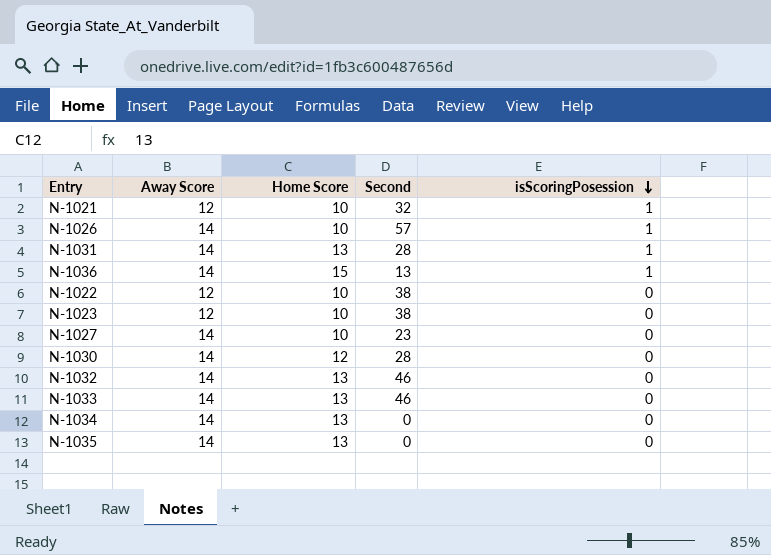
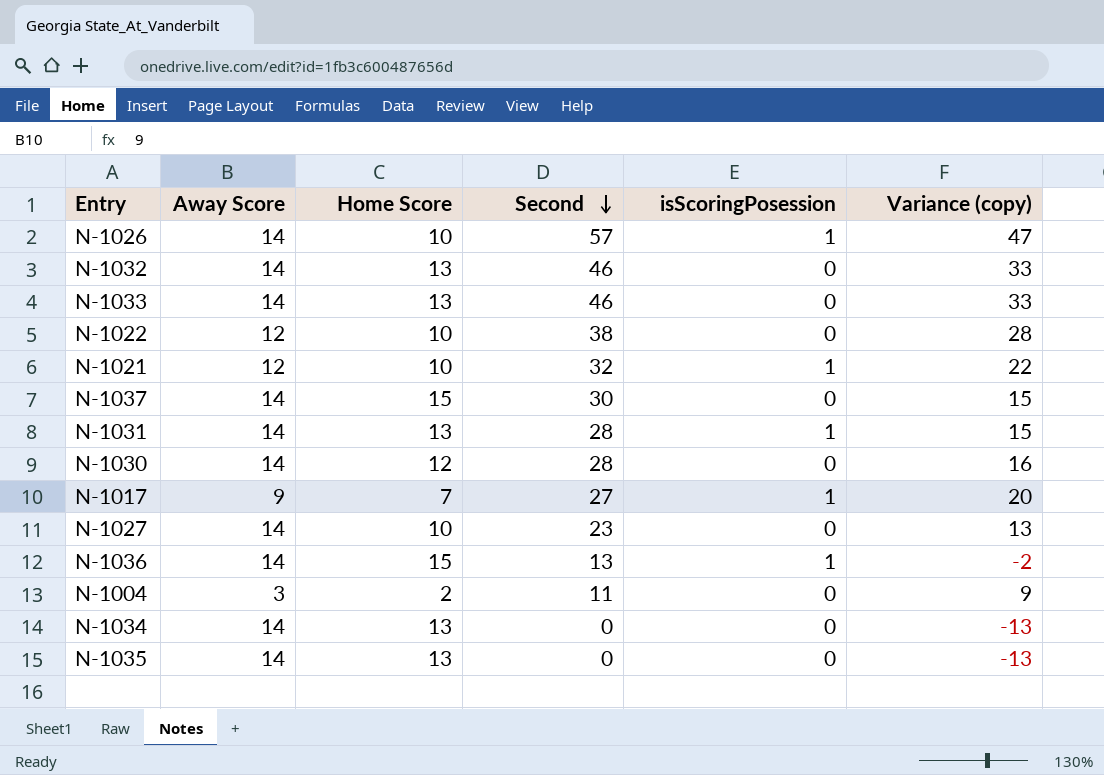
row order: isScoringPosession descending -> Second descending
column Variance (copy) | formula: none -> [Second] - [Home Score]
row N-1023: 12 | 10 | 38 | 0 -> none
row N-1037: none -> 14 | 15 | 30 | 0 | 15
row N-1017: none -> 9 | 7 | 27 | 1 | 20
row N-1004: none -> 3 | 2 | 11 | 0 | 9

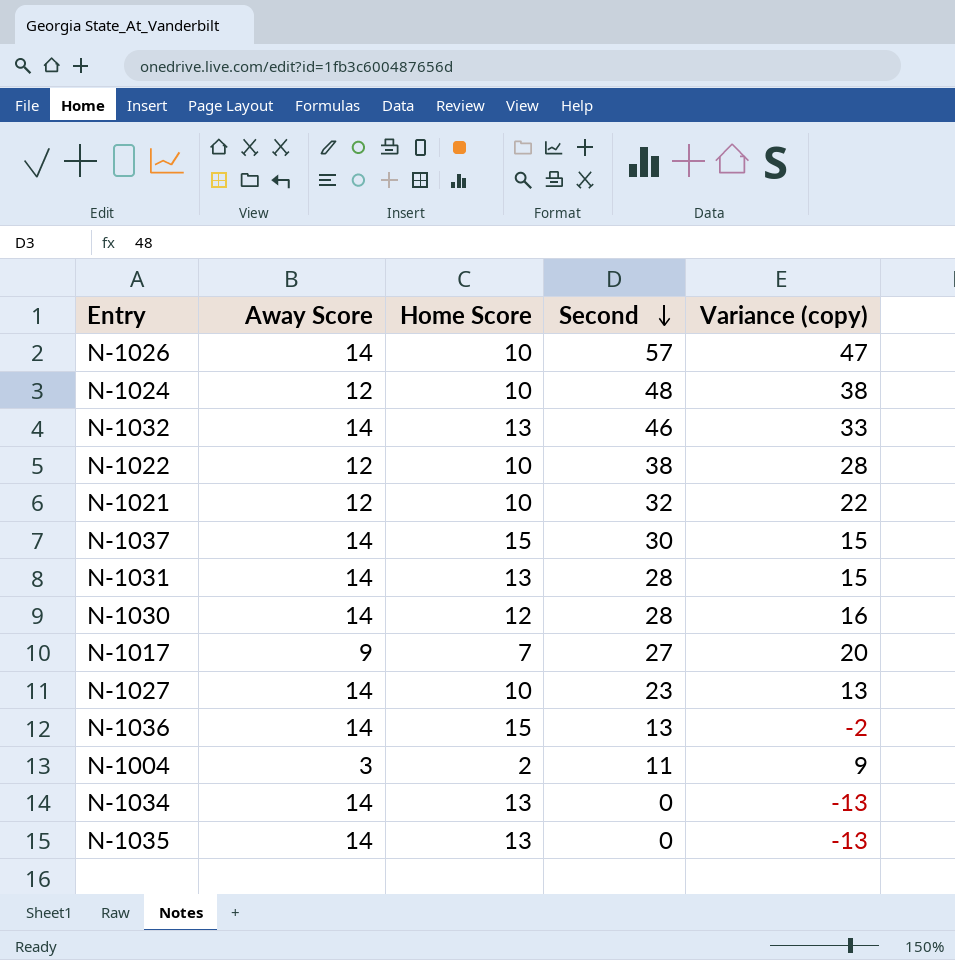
column isScoringPosession | position: 5 -> none
row N-1033: 14 | 13 | 46 | 0 | 33 -> none
row N-1024: none -> 12 | 10 | 48 | 38

